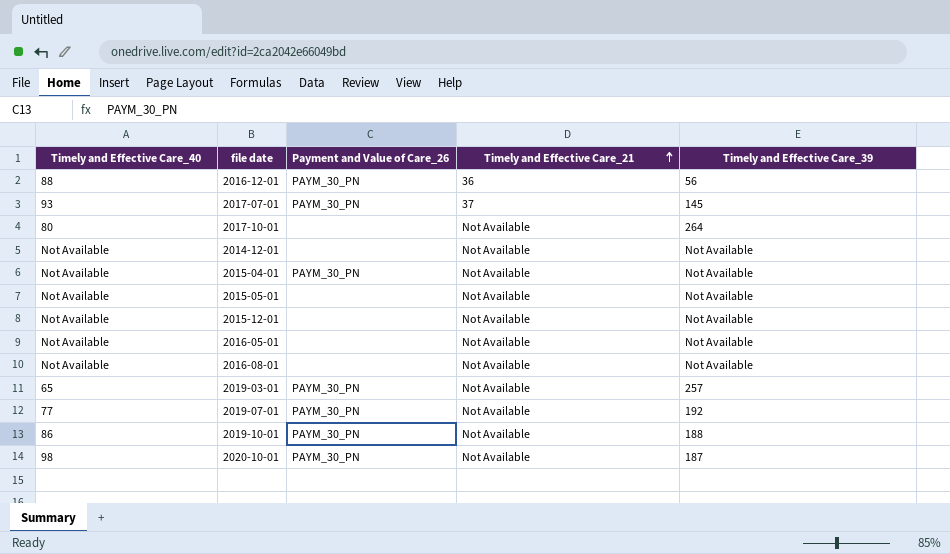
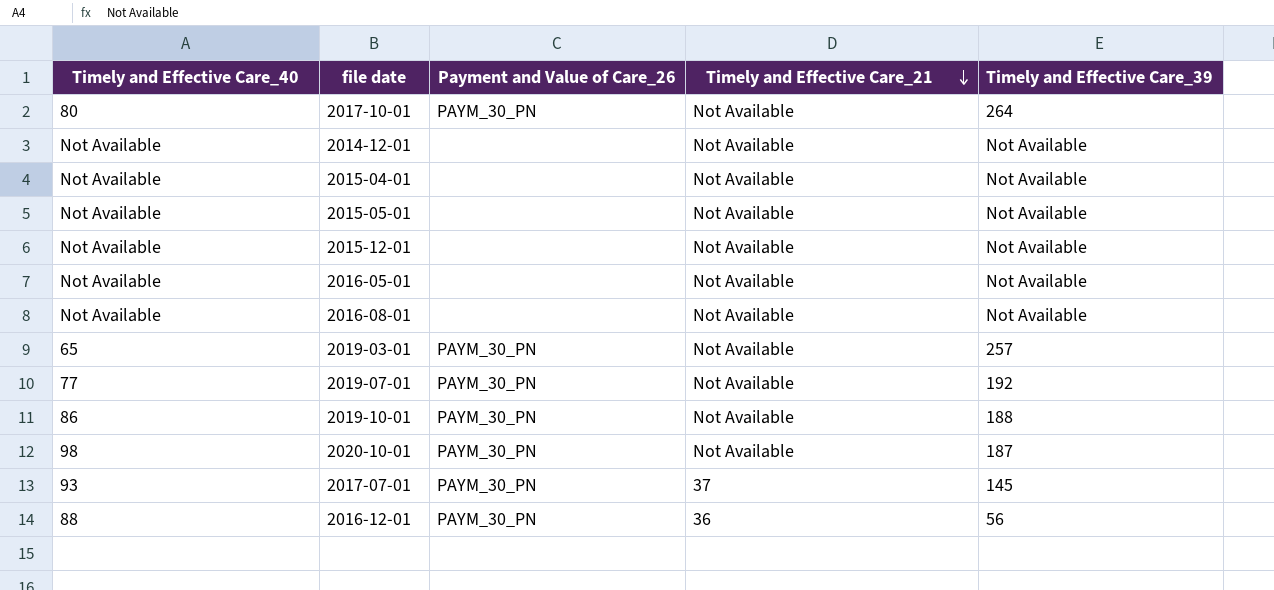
row order: Timely and Effective Care_21 ascending -> Timely and Effective Care_21 descending
2017-10-01 | Payment and Value of Care_26: none -> PAYM_30_PN
2015-04-01 | Payment and Value of Care_26: PAYM_30_PN -> none

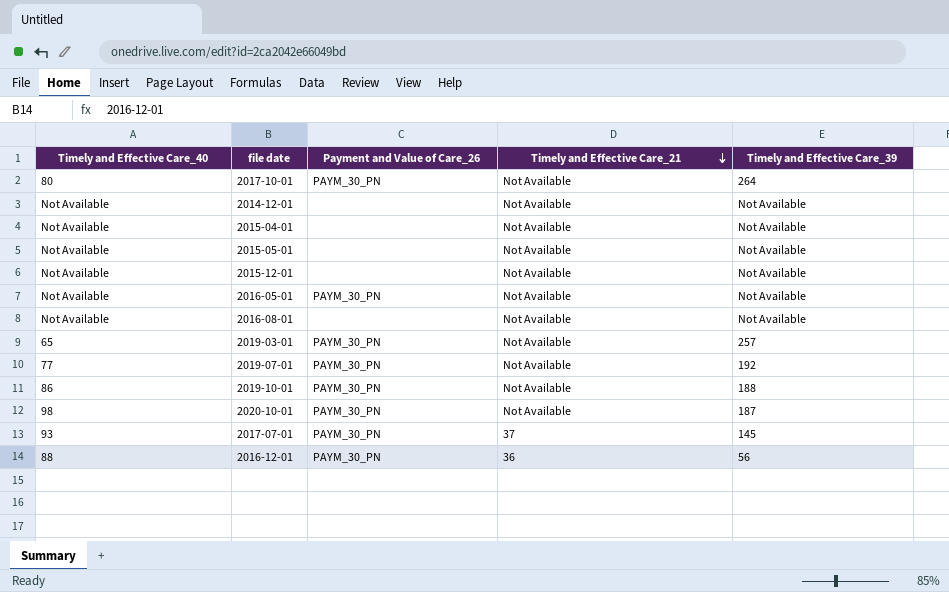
2016-05-01 | Payment and Value of Care_26: none -> PAYM_30_PN

